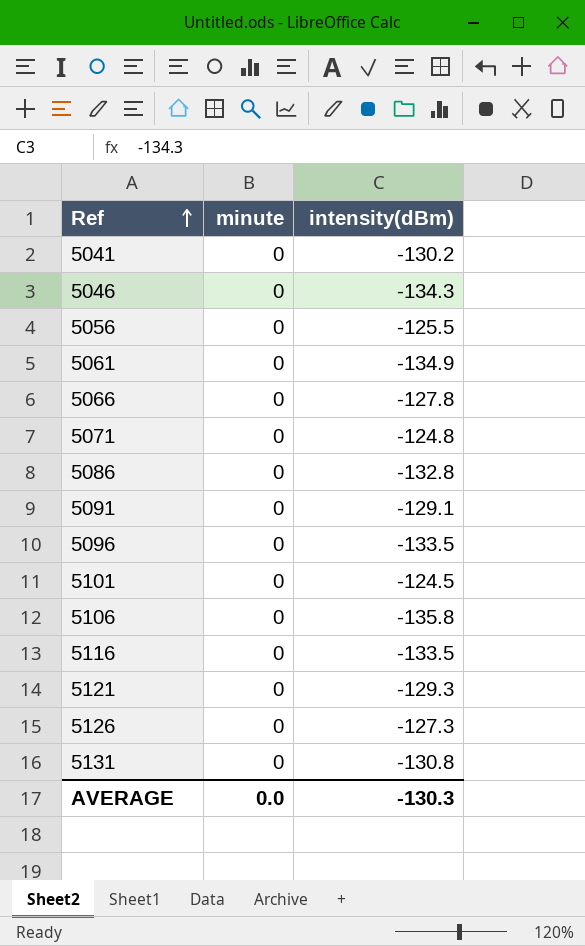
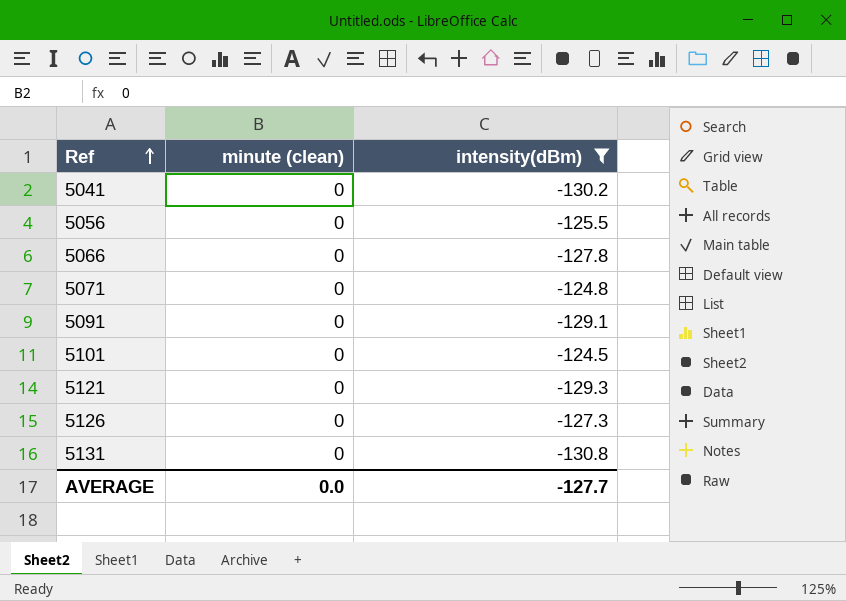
filter: none -> intensity(dBm) >= -130.8
column name: minute -> minute (clean)
AVERAGE | intensity(dBm): -130.3 -> -127.7

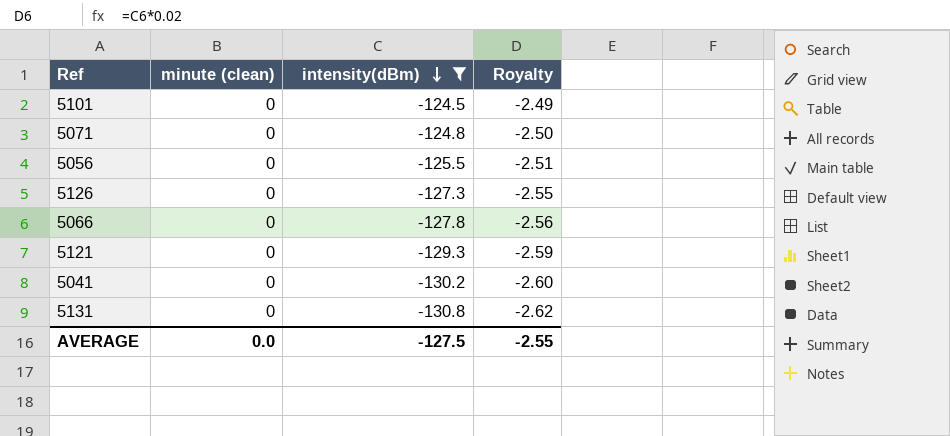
row order: Ref ascending -> intensity(dBm) descending
column Royalty | formula: none -> [intensity(dBm)] * 0.02
row 5091: 0 | -129.1 -> none
AVERAGE | intensity(dBm): -127.7 -> -127.5

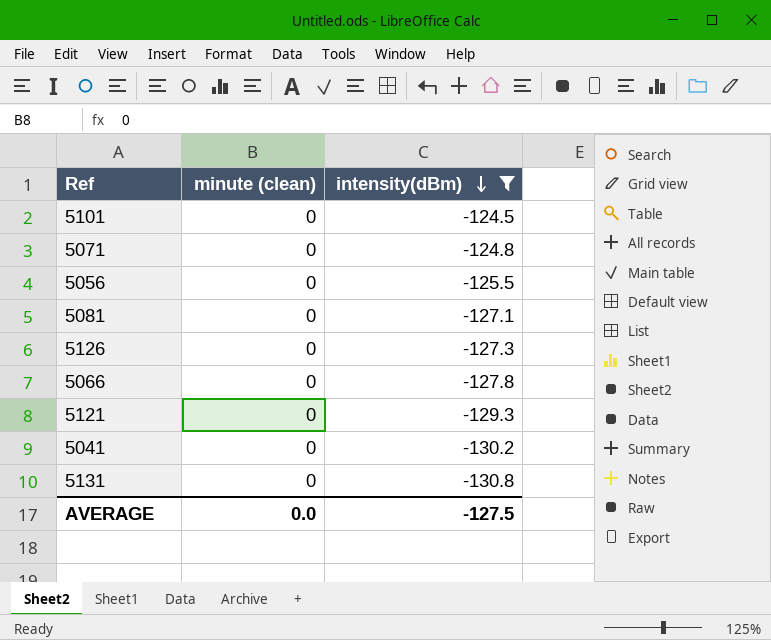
column Royalty | formula: [intensity(dBm)] * 0.02 -> none
row 5081: none -> 0 | -127.1

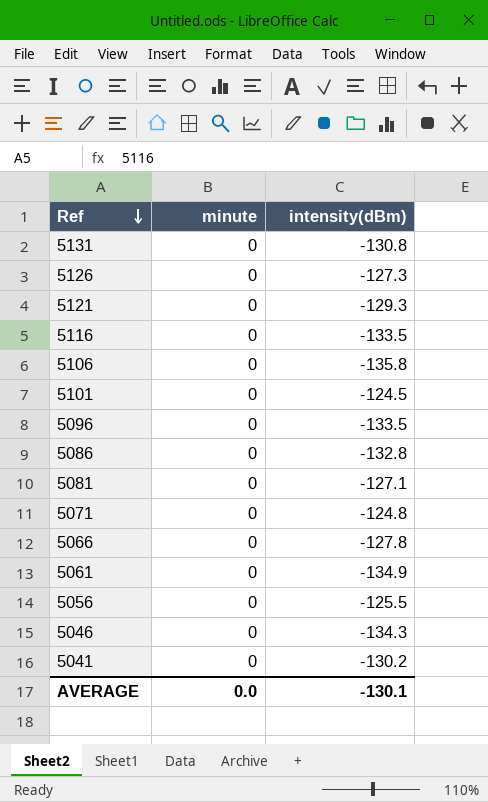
filter: intensity(dBm) >= -130.8 -> none
row order: intensity(dBm) descending -> Ref descending
column name: minute (clean) -> minute
AVERAGE | intensity(dBm): -127.5 -> -130.1

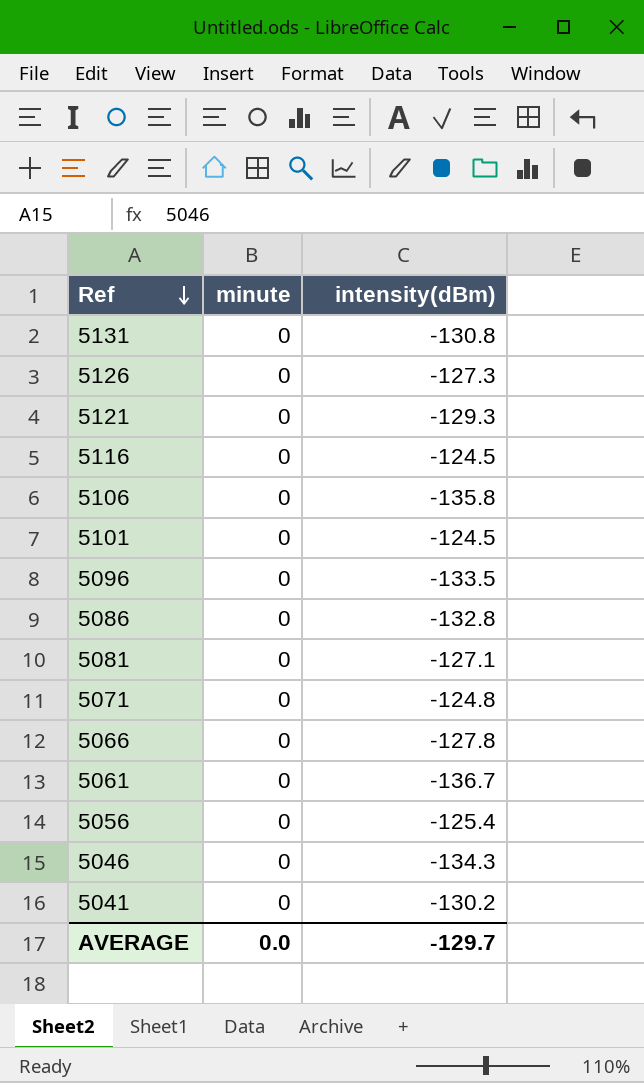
5116 | intensity(dBm): -133.5 -> -124.5
5061 | intensity(dBm): -134.9 -> -136.7
5056 | intensity(dBm): -125.5 -> -125.4
AVERAGE | intensity(dBm): -130.1 -> -129.7

